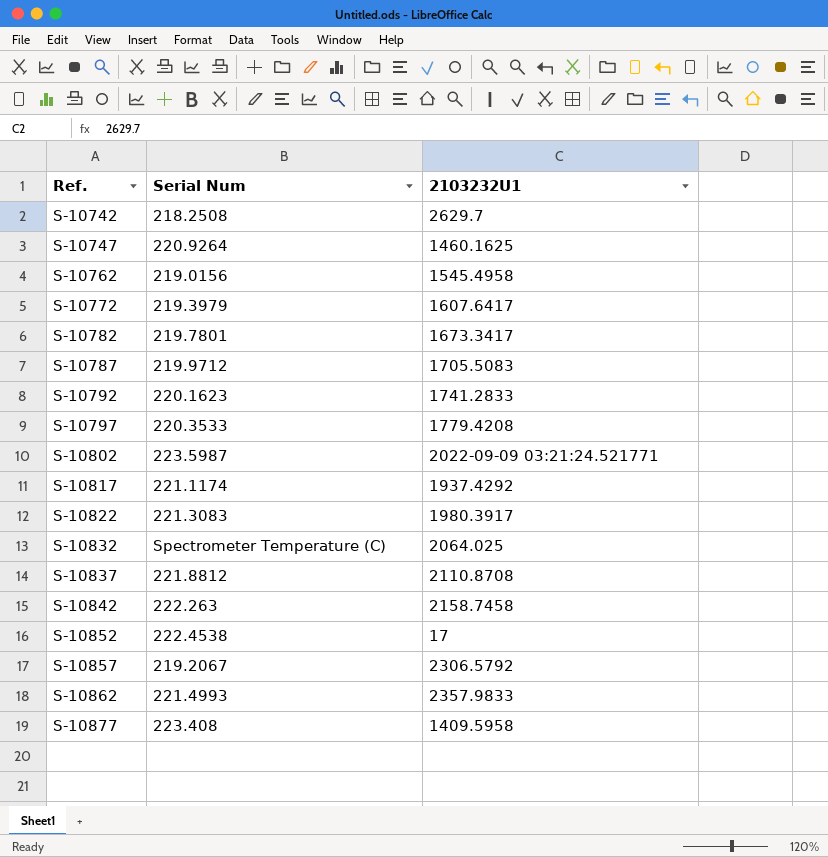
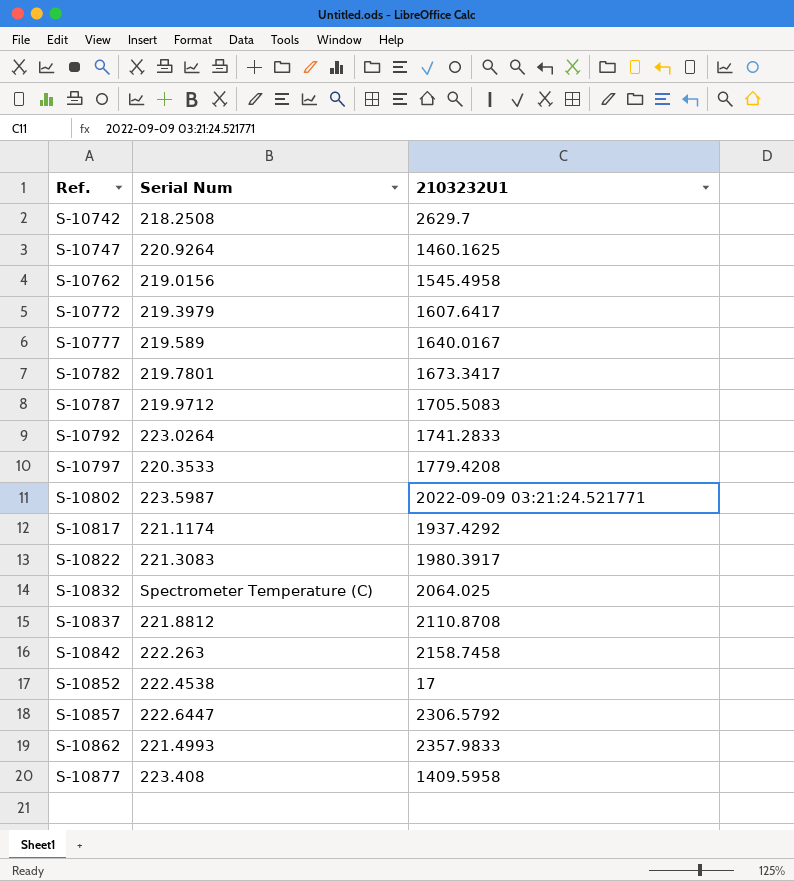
row S-10777: none -> 219.589 | 1640.0167
S-10792 | Serial Num: 220.1623 -> 223.0264
S-10857 | Serial Num: 219.2067 -> 222.6447

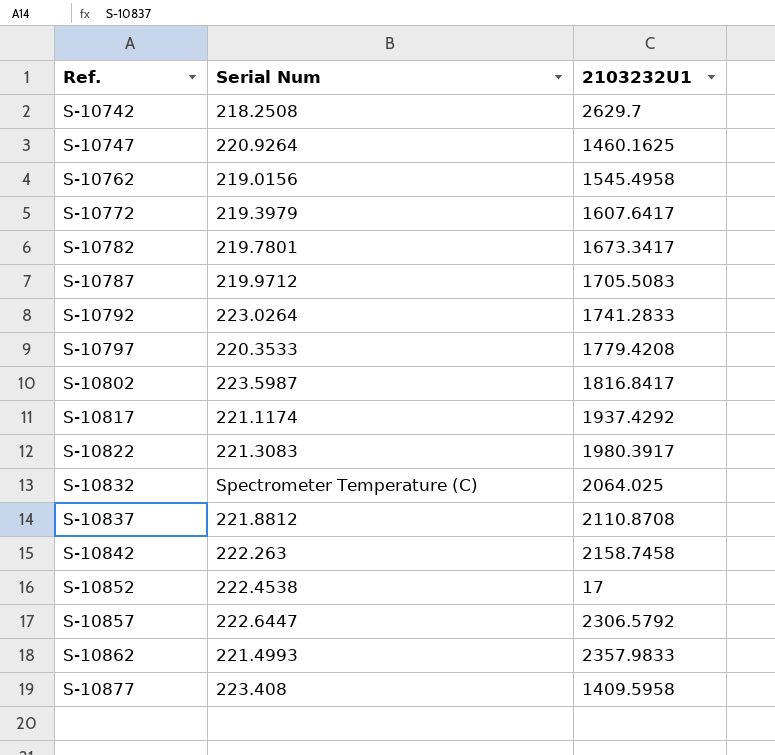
row S-10777: 219.589 | 1640.0167 -> none
S-10802 | 2103232U1: 2022-09-09 03:21:24.521771 -> 1816.8417

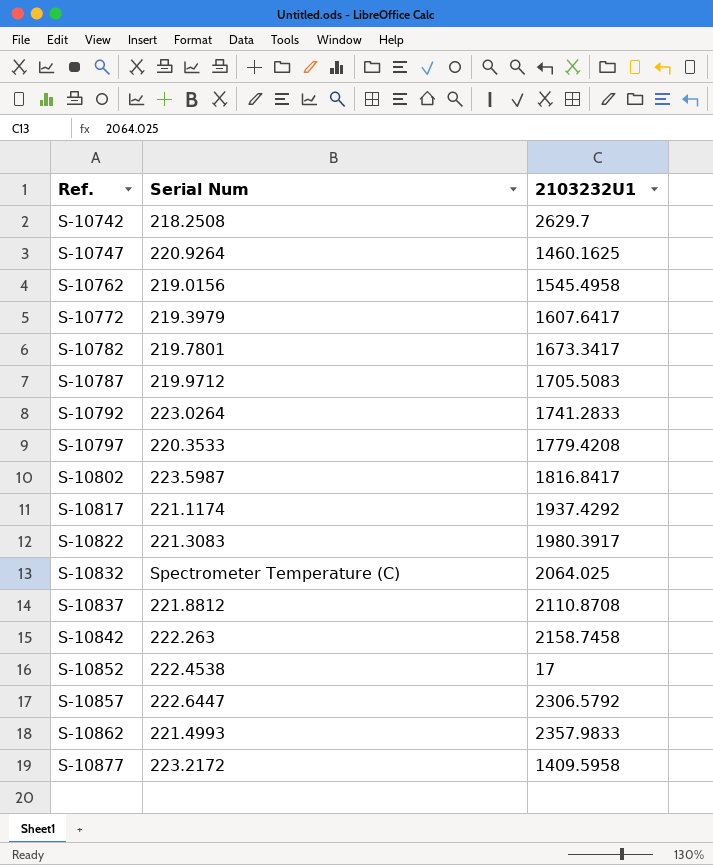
S-10877 | Serial Num: 223.408 -> 223.2172

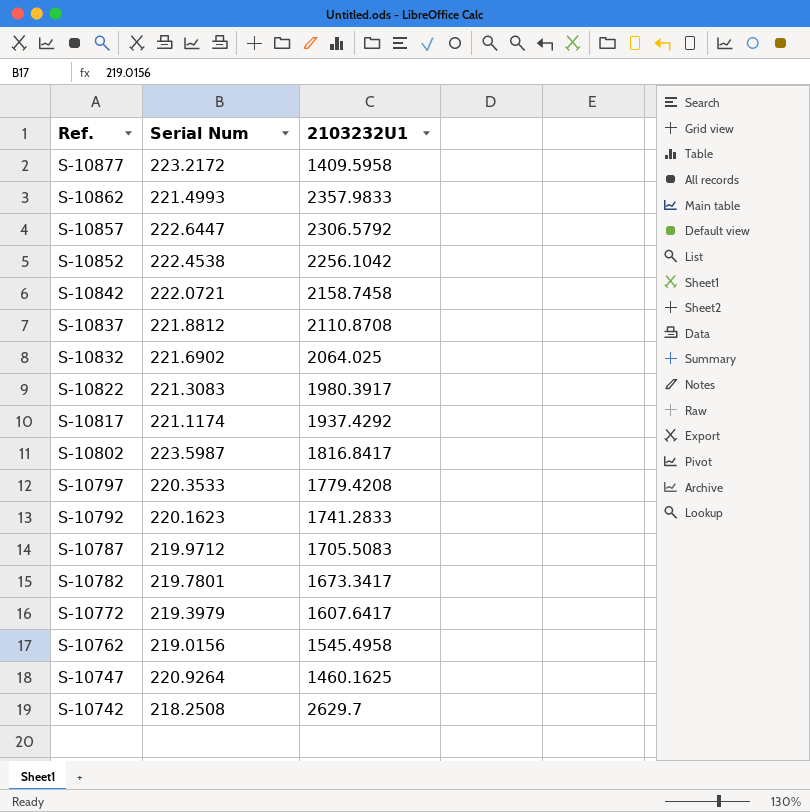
row order: Ref. ascending -> Ref. descending
S-10852 | 2103232U1: 17 -> 2256.1042
S-10842 | Serial Num: 222.263 -> 222.0721
S-10832 | Serial Num: Spectrometer Temperature (C) -> 221.6902
S-10792 | Serial Num: 223.0264 -> 220.1623

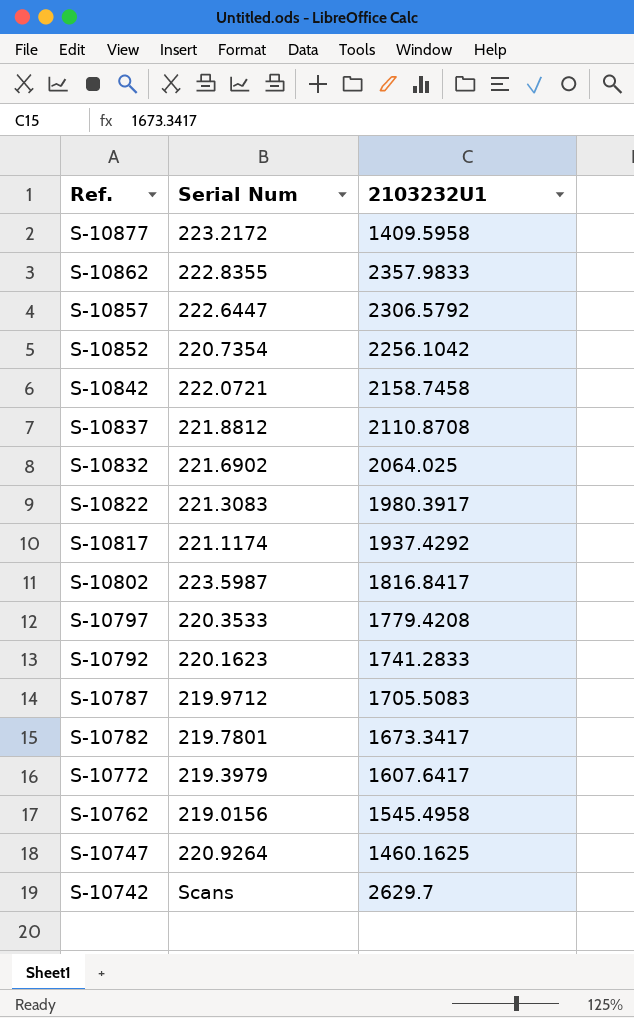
S-10862 | Serial Num: 221.4993 -> 222.8355
S-10852 | Serial Num: 222.4538 -> 220.7354
S-10742 | Serial Num: 218.2508 -> Scans

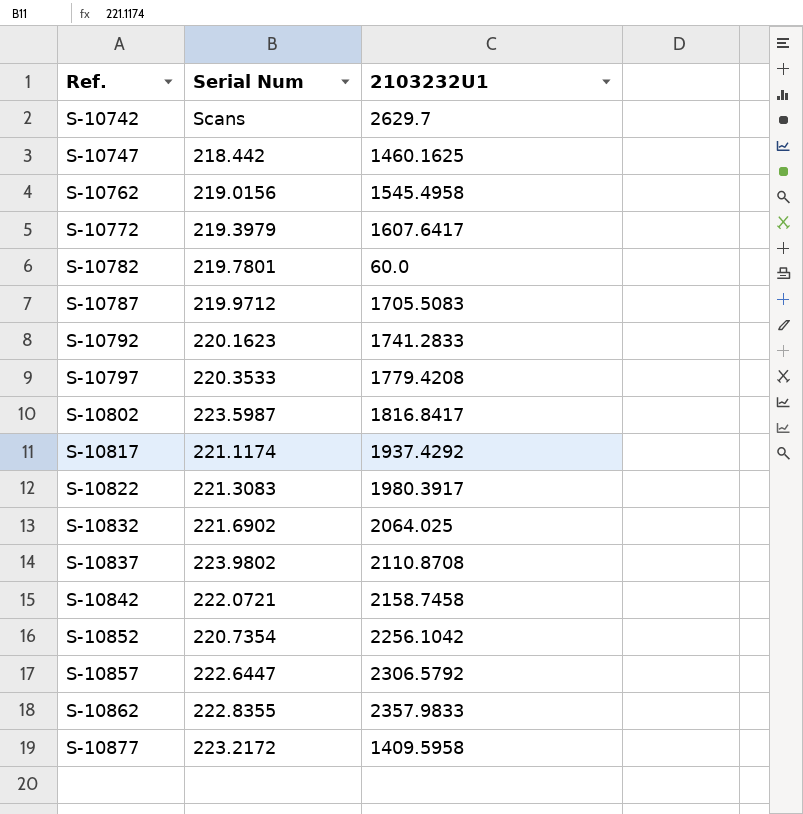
row order: Ref. descending -> Ref. ascending
S-10747 | Serial Num: 220.9264 -> 218.442
S-10782 | 2103232U1: 1673.3417 -> 60.0
S-10837 | Serial Num: 221.8812 -> 223.9802

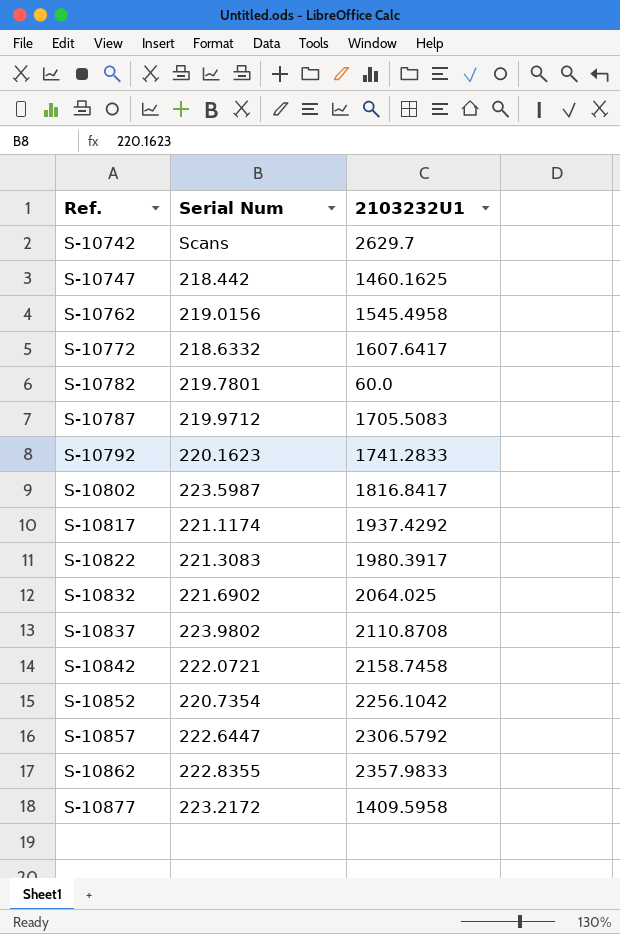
row S-10797: 220.3533 | 1779.4208 -> none
S-10772 | Serial Num: 219.3979 -> 218.6332

